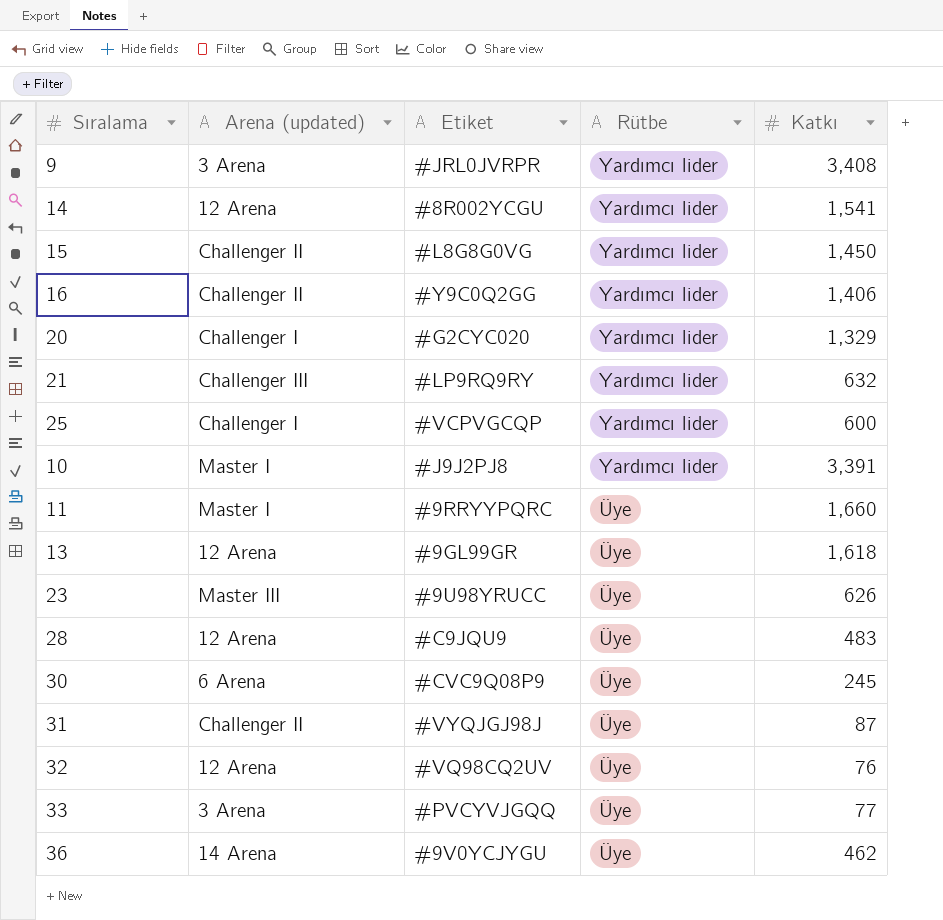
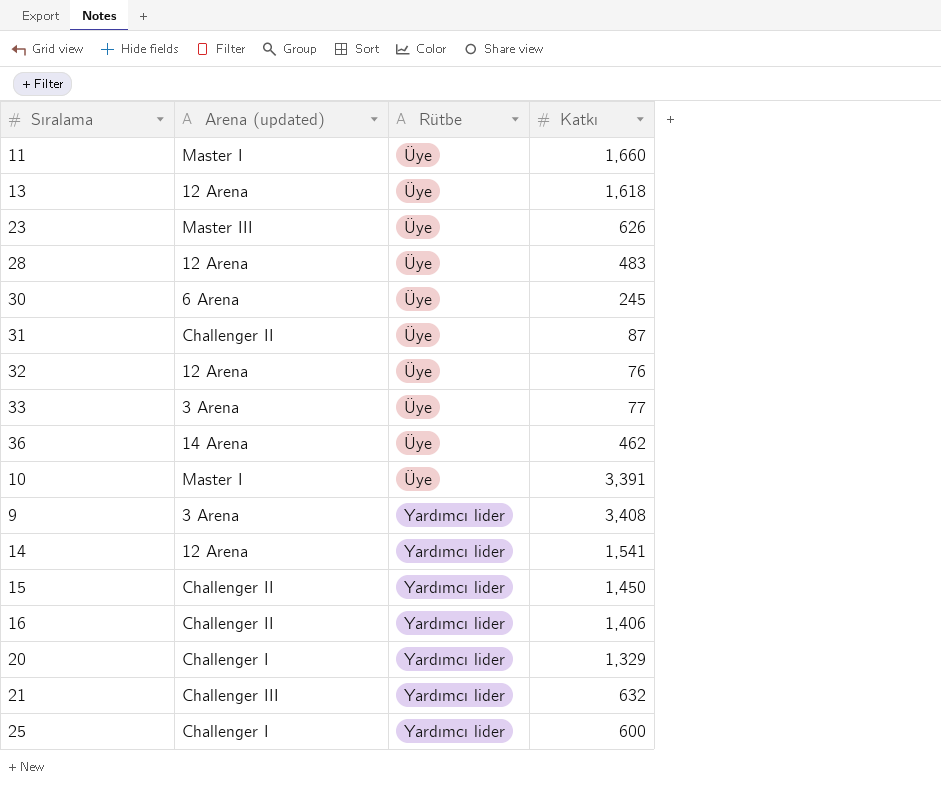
row order: Rütbe descending -> Rütbe ascending
column Etiket | position: 3 -> none
10 | Rütbe: Yardımcı lider -> Üye

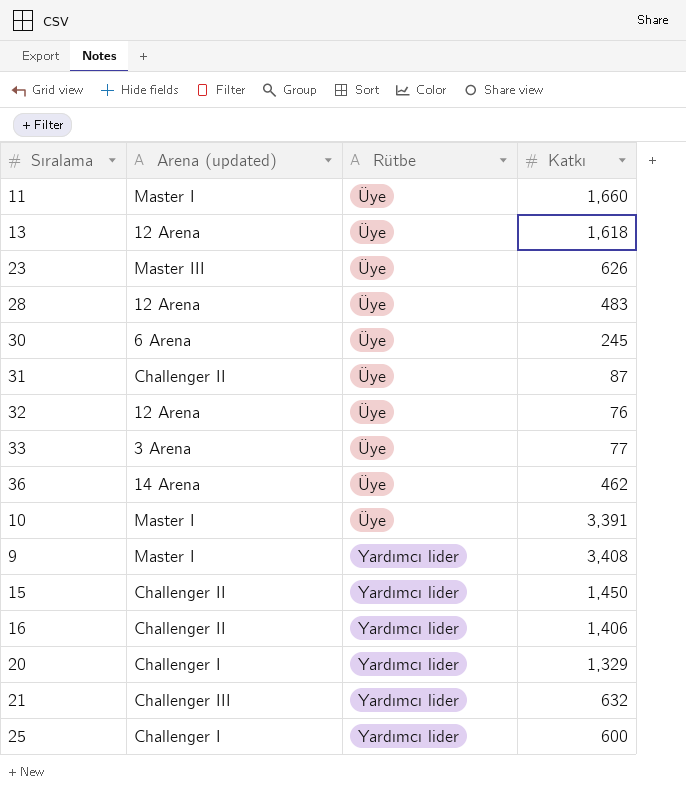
row 14: 12 Arena | Yardımcı lider | 1,541 -> none
9 | Arena (updated): 3 Arena -> Master I

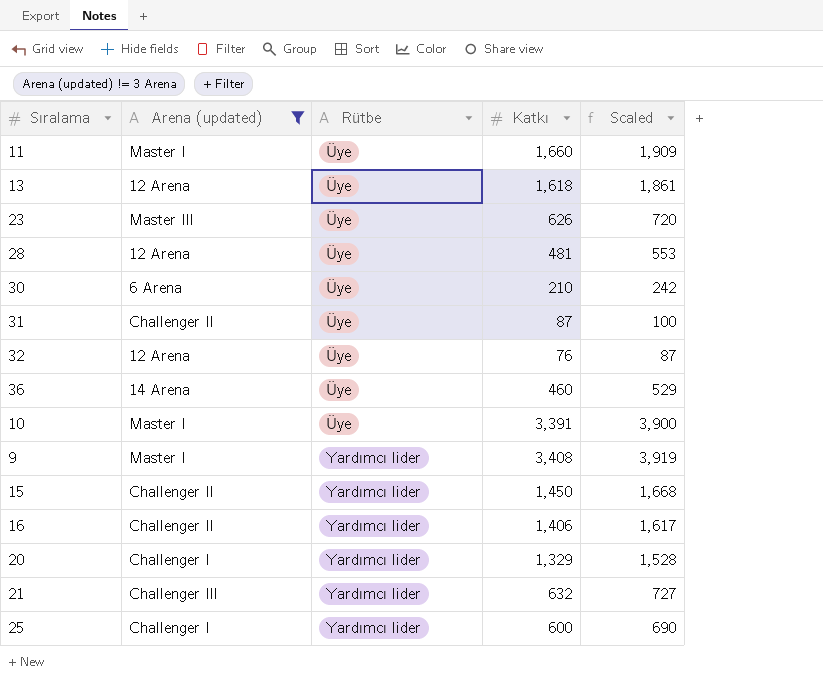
filter: none -> Arena (updated) != 3 Arena
column Scaled | formula: none -> [Katkı] * 1.15
28 | Katkı: 483 -> 481
30 | Katkı: 245 -> 210
36 | Katkı: 462 -> 460

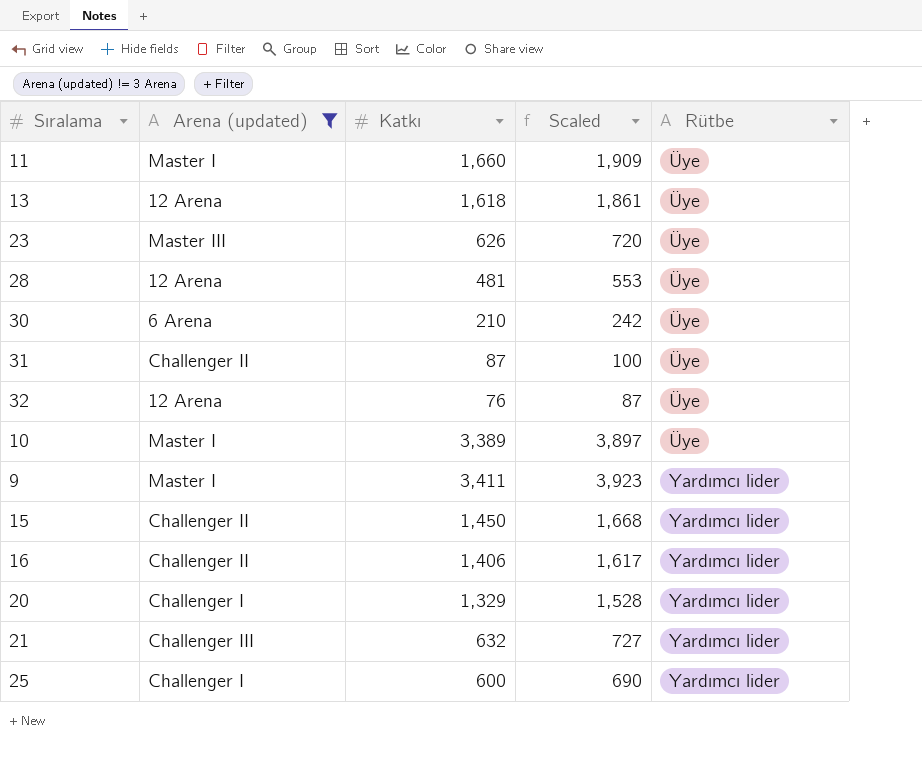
column Rütbe | position: 3 -> 5
row 36: 14 Arena | Üye | 460 | 529 -> none
10 | Katkı: 3,391 -> 3,389
10 | Scaled: 3,900 -> 3,897
9 | Katkı: 3,408 -> 3,411
9 | Scaled: 3,919 -> 3,923

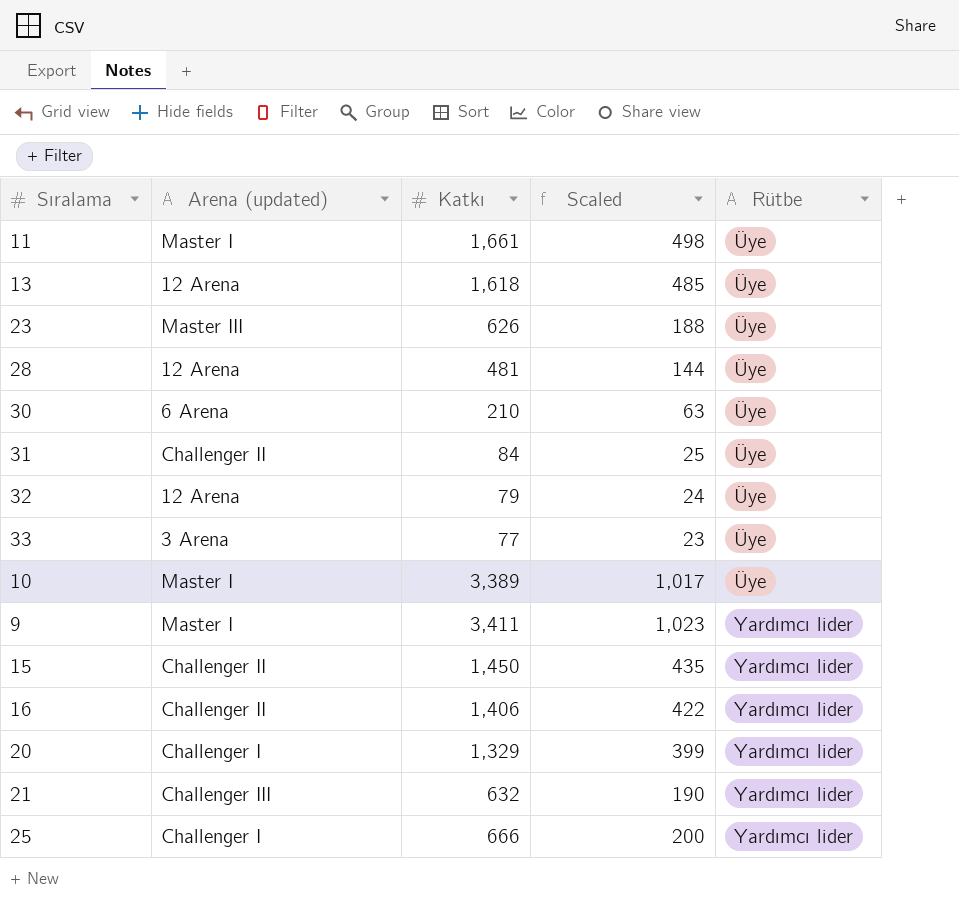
filter: Arena (updated) != 3 Arena -> none
column Scaled | formula: [Katkı] * 1.15 -> [Katkı] * 0.3
11 | Katkı: 1,660 -> 1,661
31 | Katkı: 87 -> 84
32 | Katkı: 76 -> 79
25 | Katkı: 600 -> 666

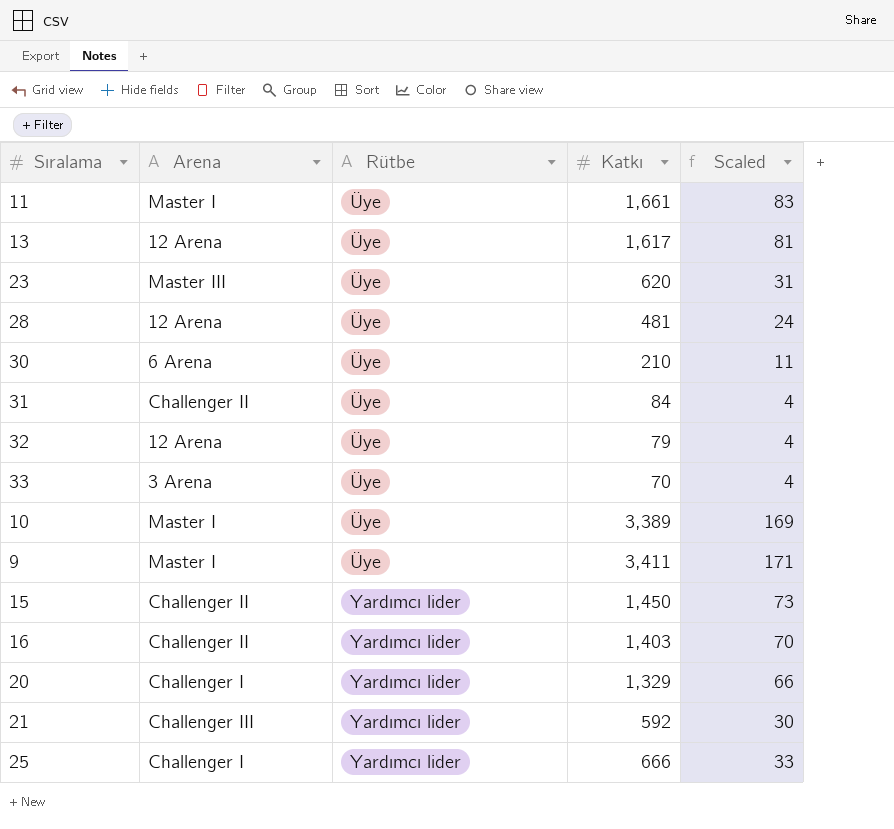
column name: Arena (updated) -> Arena
column Rütbe | position: 5 -> 3
column Scaled | formula: [Katkı] * 0.3 -> [Katkı] * 0.05
13 | Katkı: 1,618 -> 1,617
23 | Katkı: 626 -> 620
33 | Katkı: 77 -> 70
9 | Rütbe: Yardımcı lider -> Üye
16 | Katkı: 1,406 -> 1,403
21 | Katkı: 632 -> 592

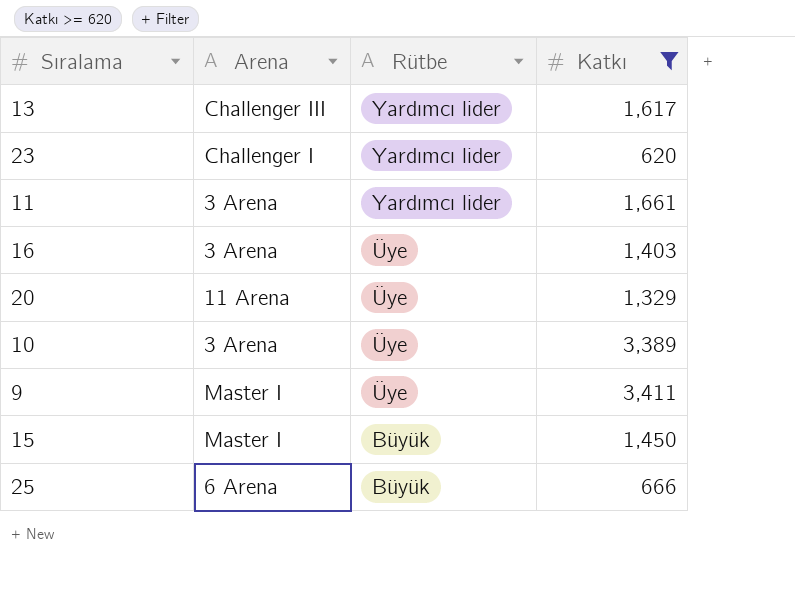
filter: none -> Katkı >= 620
row order: Rütbe ascending -> Rütbe descending
column Scaled | formula: [Katkı] * 0.05 -> none
13 | Arena: 12 Arena -> Challenger III
13 | Rütbe: Üye -> Yardımcı lider
23 | Arena: Master III -> Challenger I
23 | Rütbe: Üye -> Yardımcı lider
11 | Arena: Master I -> 3 Arena
11 | Rütbe: Üye -> Yardımcı lider
16 | Arena: Challenger II -> 3 Arena
16 | Rütbe: Yardımcı lider -> Üye
20 | Arena: Challenger I -> 11 Arena
20 | Rütbe: Yardımcı lider -> Üye
10 | Arena: Master I -> 3 Arena
15 | Arena: Challenger II -> Master I
15 | Rütbe: Yardımcı lider -> Büyük
25 | Arena: Challenger I -> 6 Arena
25 | Rütbe: Yardımcı lider -> Büyük

